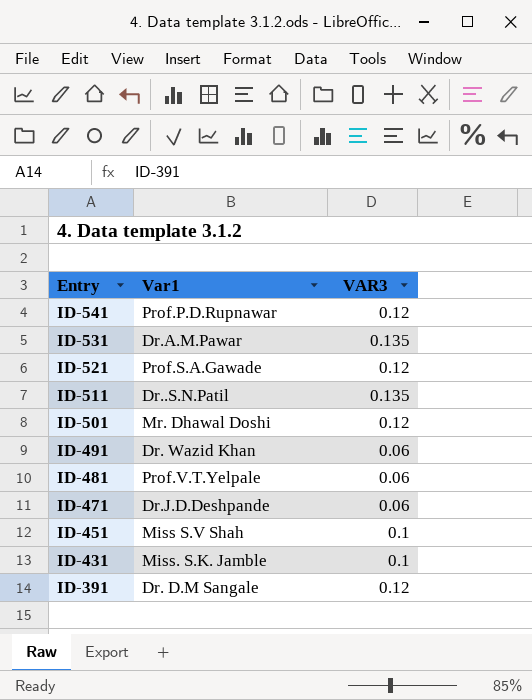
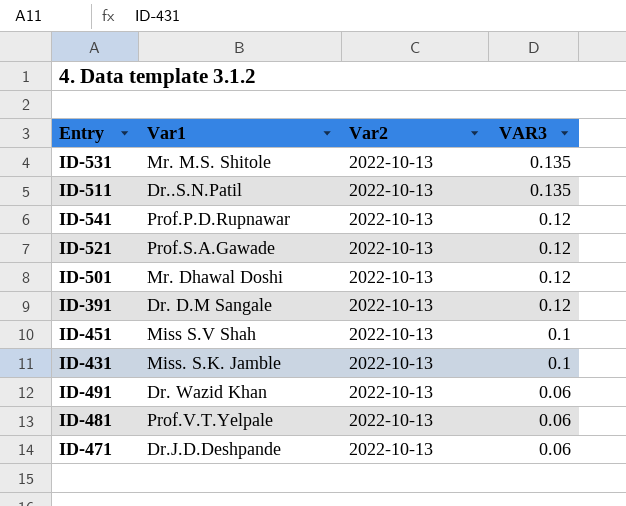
row order: Entry descending -> VAR3 descending
column Var2 | position: none -> 3
ID-531 | Var1: Dr.A.M.Pawar -> Mr. M.S. Shitole

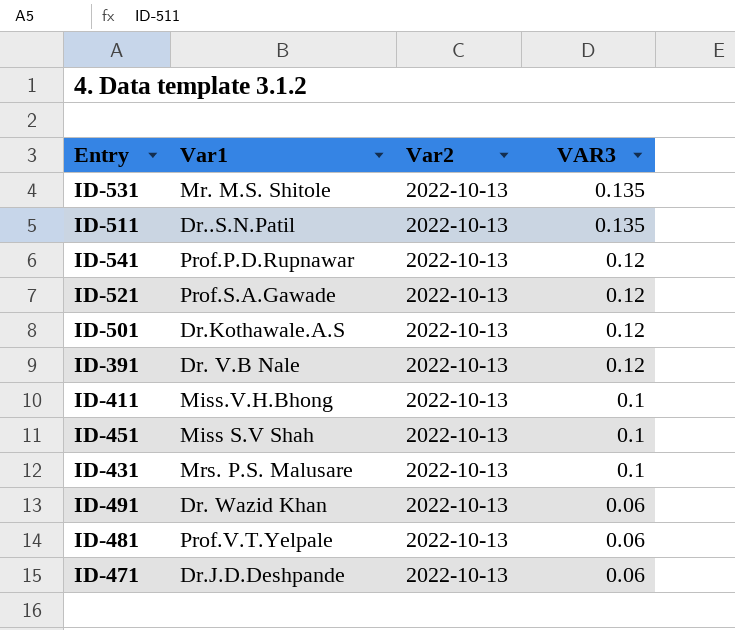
ID-501 | Var1: Mr. Dhawal Doshi -> Dr.Kothawale.A.S
ID-391 | Var1: Dr. D.M Sangale -> Dr. V.B Nale
row ID-411: none -> Miss.V.H.Bhong | 2022-10-13 | 0.1
ID-431 | Var1: Miss. S.K. Jamble -> Mrs. P.S. Malusare

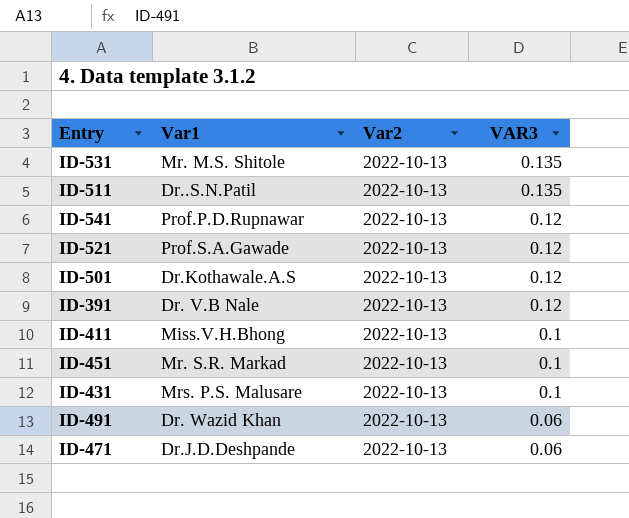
row ID-481: Prof.V.T.Yelpale | 2022-10-13 | 0.06 -> none
ID-451 | Var1: Miss S.V Shah -> Mr. S.R. Markad

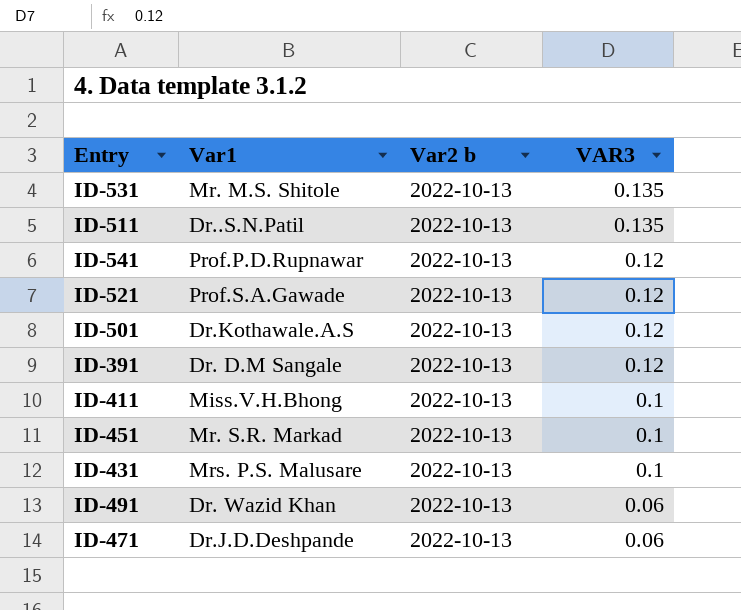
column name: Var2 -> Var2 b
ID-391 | Var1: Dr. V.B Nale -> Dr. D.M Sangale

